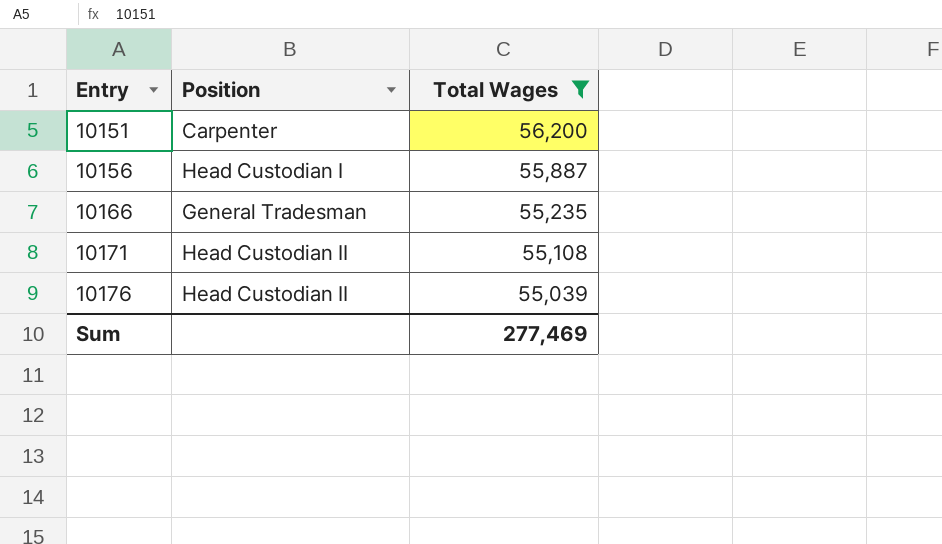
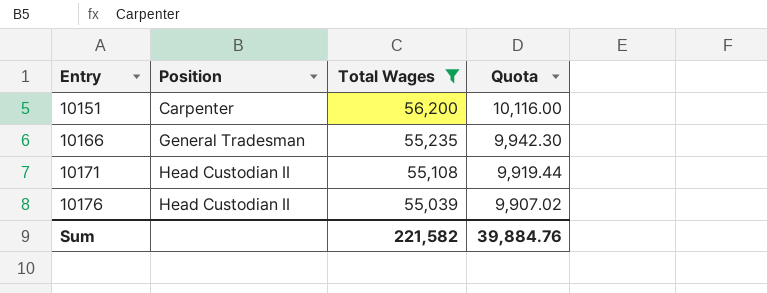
column Quota | formula: none -> [Total Wages] * 0.18
row 10156: Head Custodian I | 55,887 -> none
Sum | Total Wages: 277,469 -> 221,582

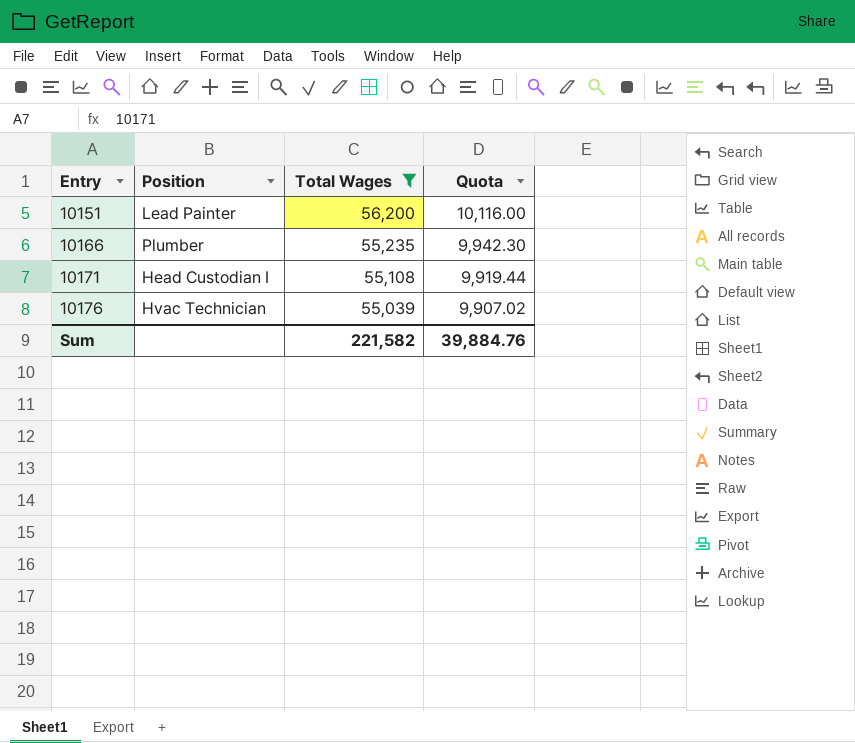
10151 | Position: Carpenter -> Lead Painter
10166 | Position: General Tradesman -> Plumber
10171 | Position: Head Custodian II -> Head Custodian I
10176 | Position: Head Custodian II -> Hvac Technician

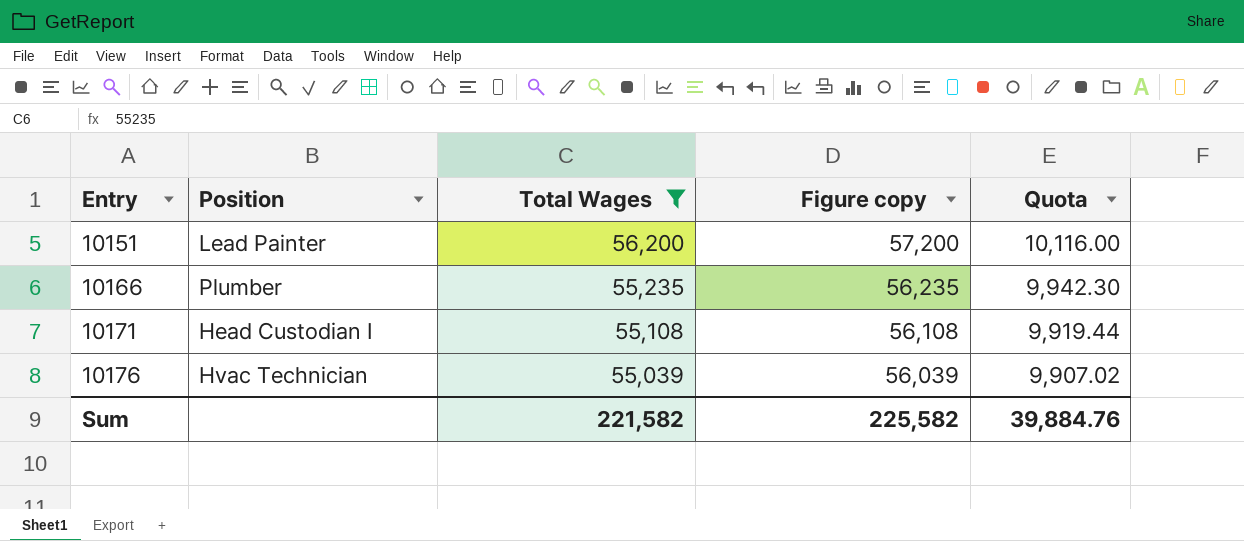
column Figure copy | formula: none -> [Total Wages] + 1000

